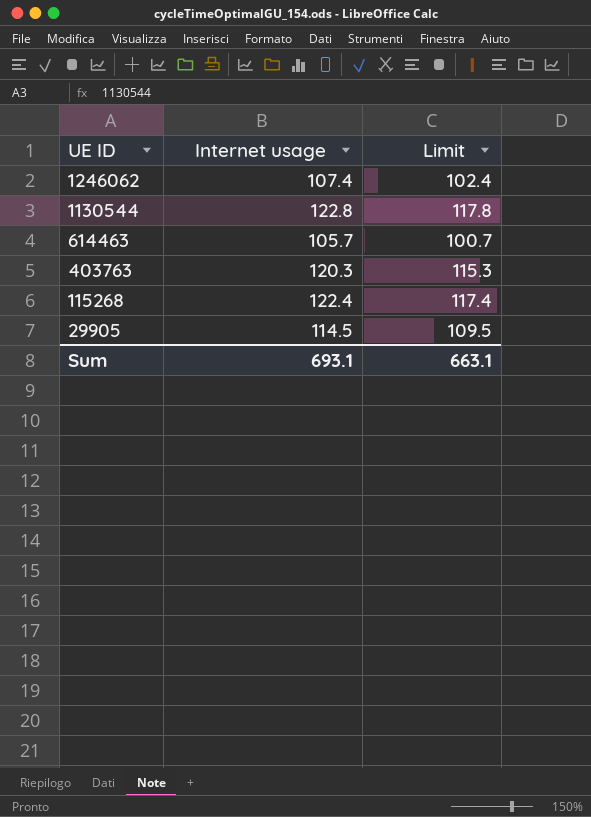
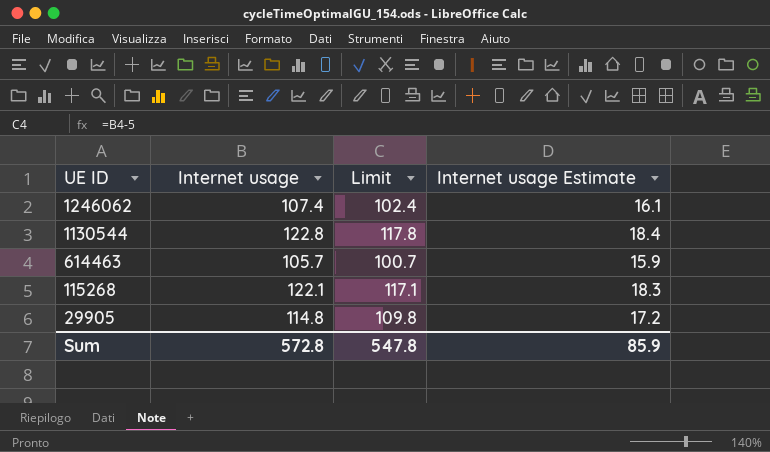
column Internet usage Estimate | formula: none -> [Internet usage] * 0.15
row 403763: 120.3 | 115.3 -> none
115268 | Internet usage: 122.4 -> 122.1
115268 | Limit: 117.4 -> 117.1
29905 | Internet usage: 114.5 -> 114.8
29905 | Limit: 109.5 -> 109.8
Sum | Internet usage: 693.1 -> 572.8
Sum | Limit: 663.1 -> 547.8

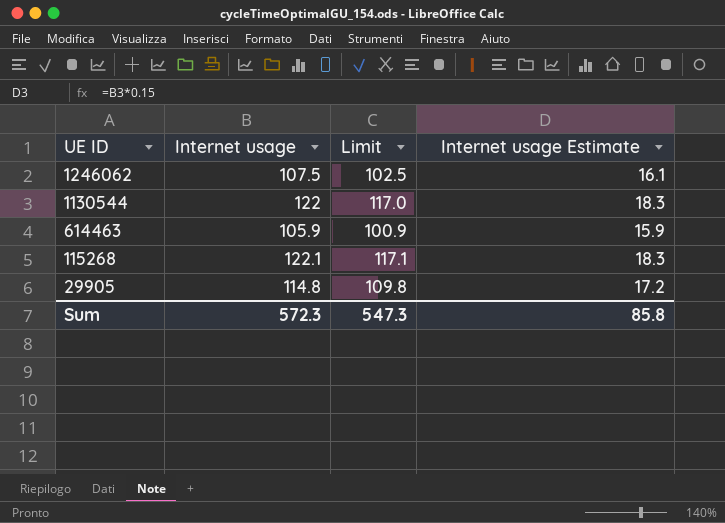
1246062 | Internet usage: 107.4 -> 107.5
1246062 | Limit: 102.4 -> 102.5
1130544 | Internet usage: 122.8 -> 122
1130544 | Limit: 117.8 -> 117.0
1130544 | Internet usage Estimate: 18.4 -> 18.3
614463 | Internet usage: 105.7 -> 105.9
614463 | Limit: 100.7 -> 100.9
Sum | Internet usage: 572.8 -> 572.3
Sum | Limit: 547.8 -> 547.3
Sum | Internet usage Estimate: 85.9 -> 85.8

